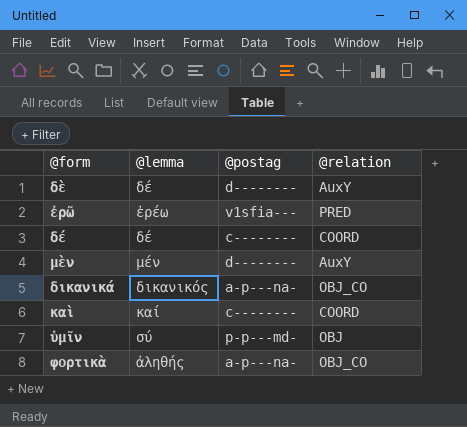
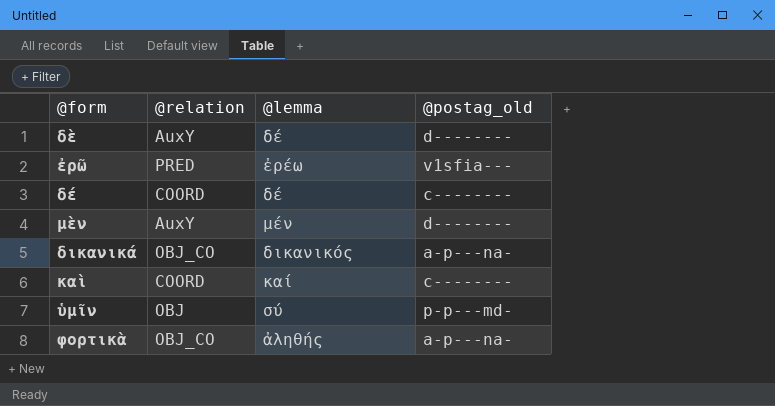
column @relation | position: 4 -> 2
column name: @postag -> @postag_old

